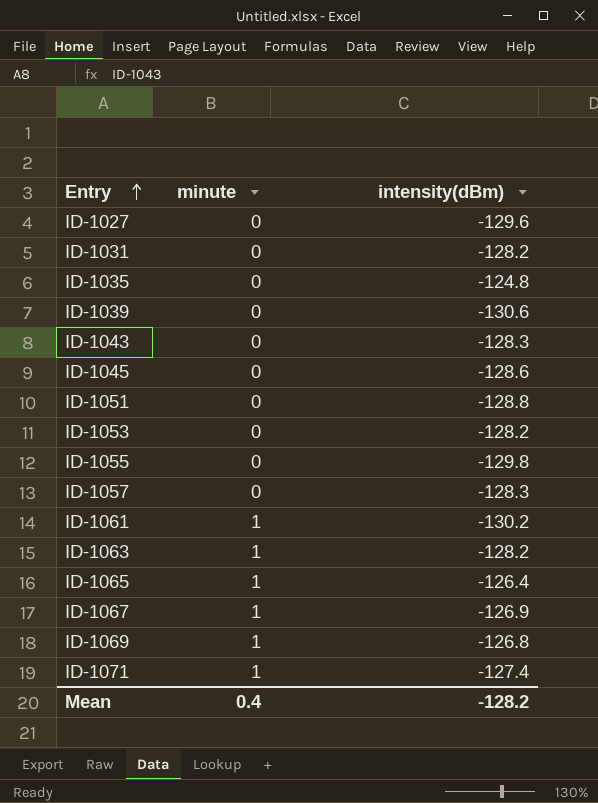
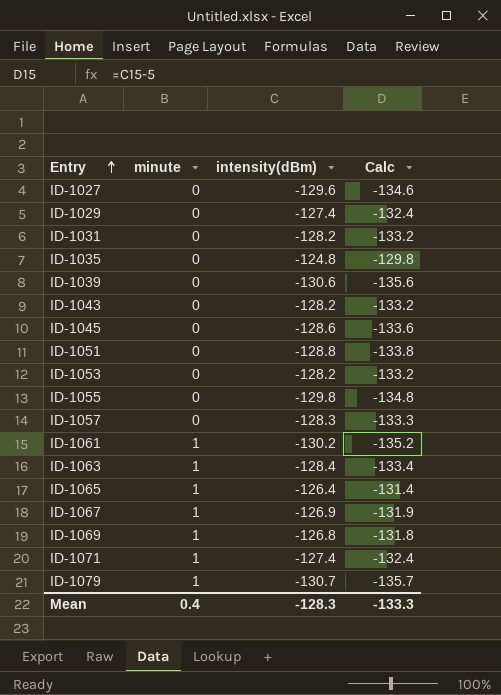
column Calc | formula: none -> [intensity(dBm)] - 5
row ID-1029: none -> 0 | -127.4 | -132.4
ID-1043 | intensity(dBm): -128.3 -> -128.2
ID-1063 | intensity(dBm): -128.2 -> -128.4
row ID-1079: none -> 1 | -130.7 | -135.7
Mean | intensity(dBm): -128.2 -> -128.3

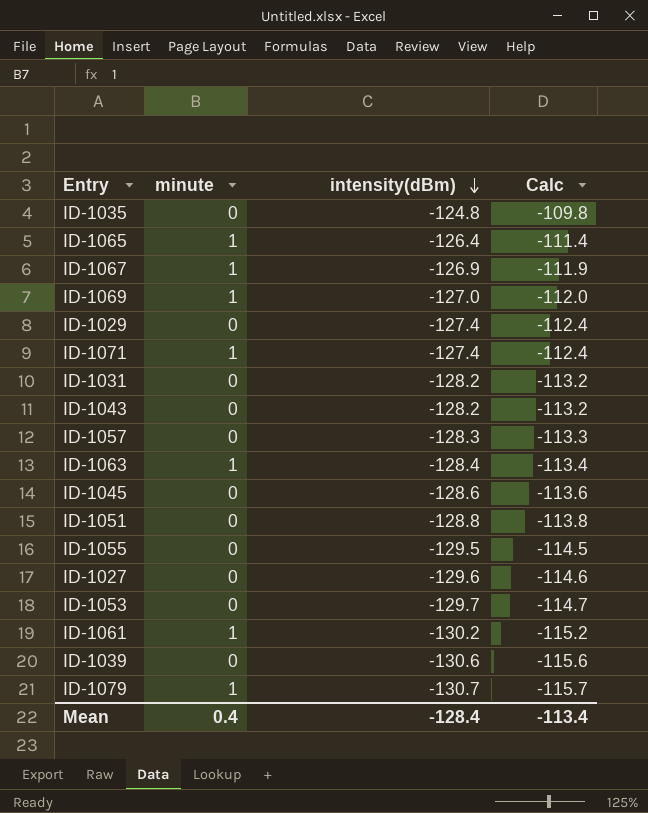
row order: Entry ascending -> intensity(dBm) descending
column Calc | formula: [intensity(dBm)] - 5 -> [intensity(dBm)] + 15
ID-1069 | intensity(dBm): -126.8 -> -127.0
ID-1055 | intensity(dBm): -129.8 -> -129.5
ID-1053 | intensity(dBm): -128.2 -> -129.7
Mean | intensity(dBm): -128.3 -> -128.4
Mean | Calc: -133.3 -> -113.4

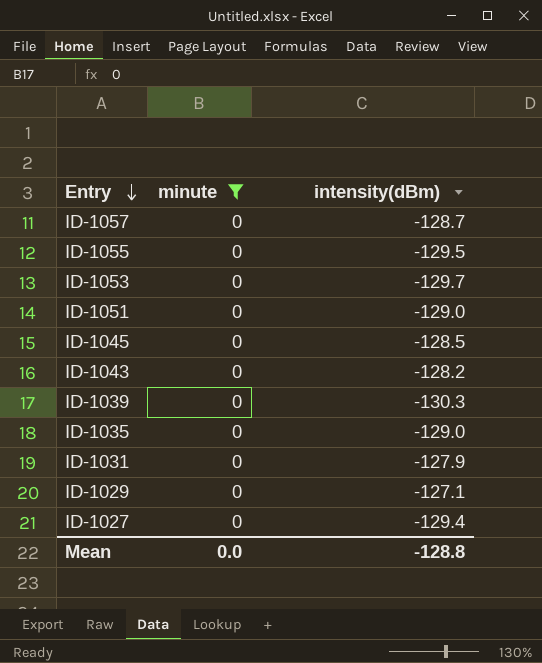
filter: none -> minute = 0
row order: intensity(dBm) descending -> Entry descending
column Calc | formula: [intensity(dBm)] + 15 -> none
ID-1057 | intensity(dBm): -128.3 -> -128.7
ID-1051 | intensity(dBm): -128.8 -> -129.0
ID-1045 | intensity(dBm): -128.6 -> -128.5
ID-1039 | intensity(dBm): -130.6 -> -130.3
ID-1035 | intensity(dBm): -124.8 -> -129.0
ID-1031 | intensity(dBm): -128.2 -> -127.9
ID-1029 | intensity(dBm): -127.4 -> -127.1
ID-1027 | intensity(dBm): -129.6 -> -129.4
Mean | minute: 0.4 -> 0.0
Mean | intensity(dBm): -128.4 -> -128.8

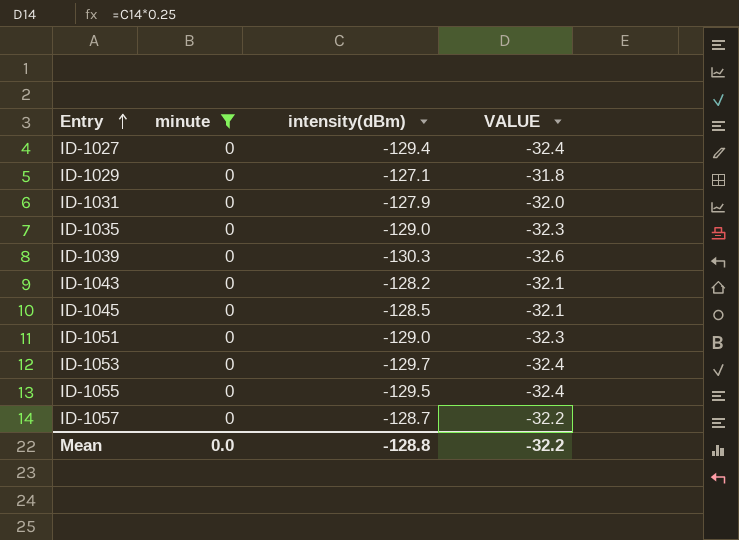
row order: Entry descending -> Entry ascending
column VALUE | formula: none -> [intensity(dBm)] * 0.25

